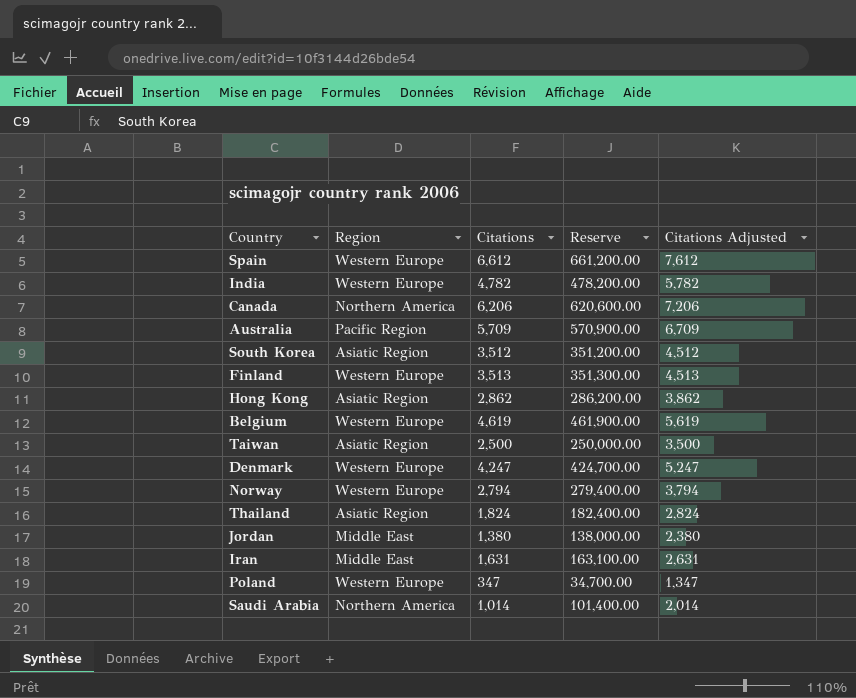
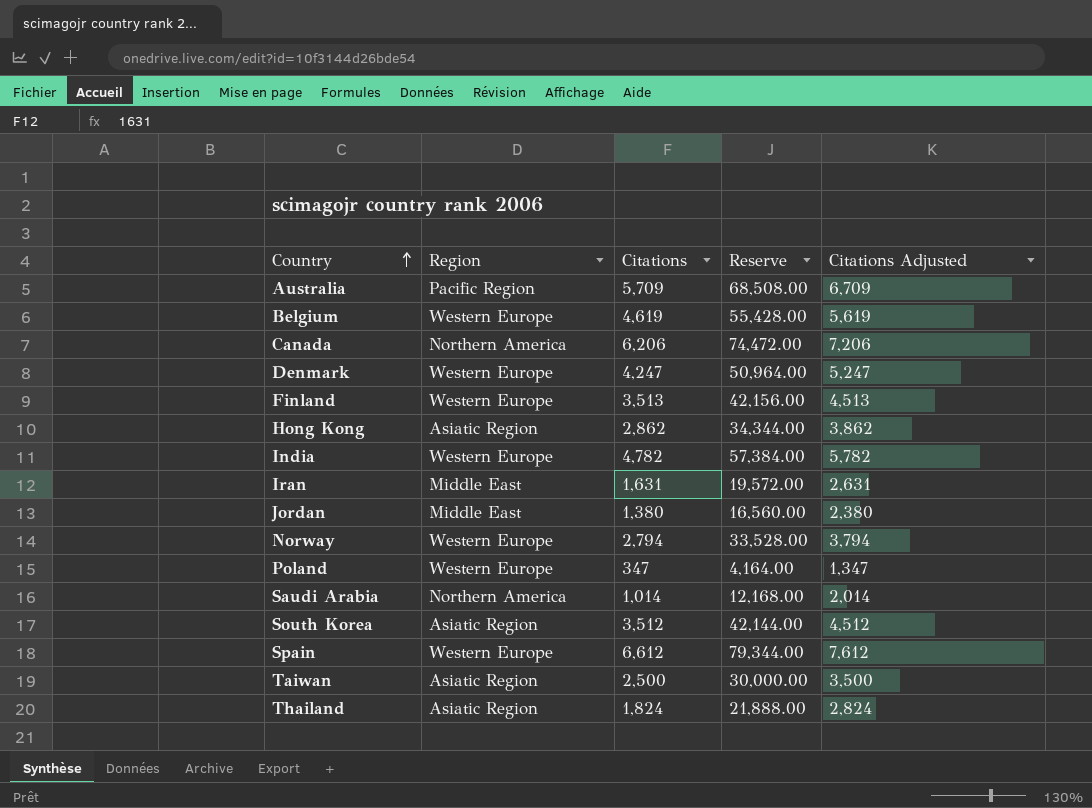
row order: none -> Country ascending
column Reserve | formula: [Citations] * 100 -> [Citations] * 12

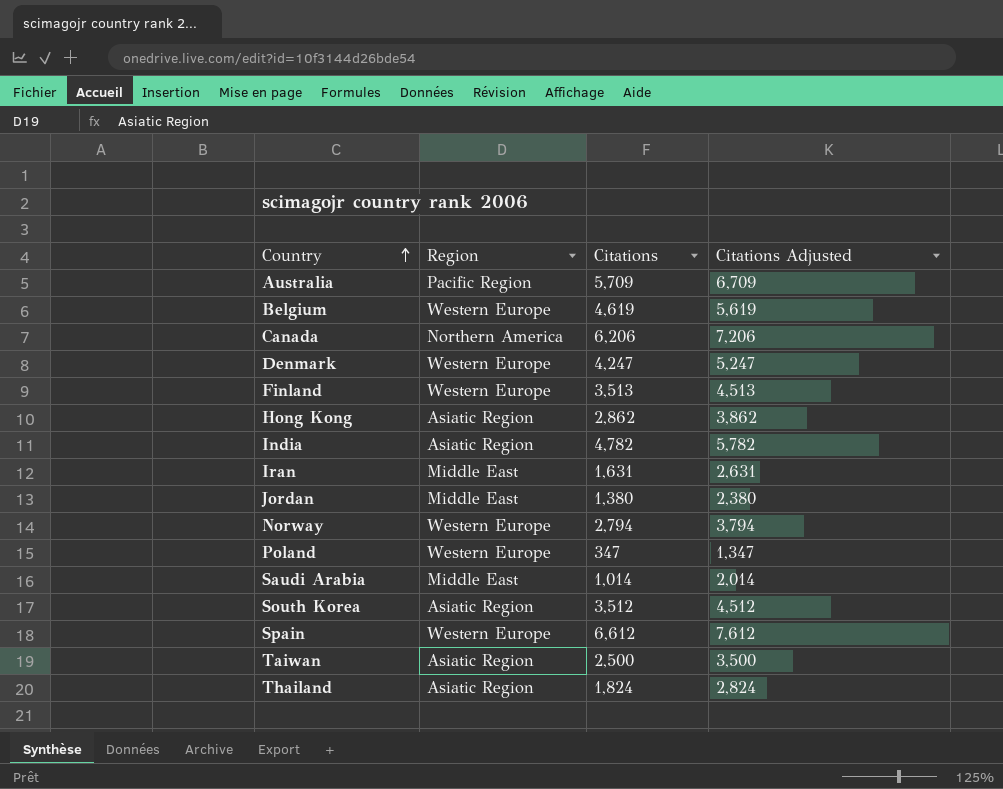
column Reserve | formula: [Citations] * 12 -> none
India | Region: Western Europe -> Asiatic Region
Saudi Arabia | Region: Northern America -> Middle East

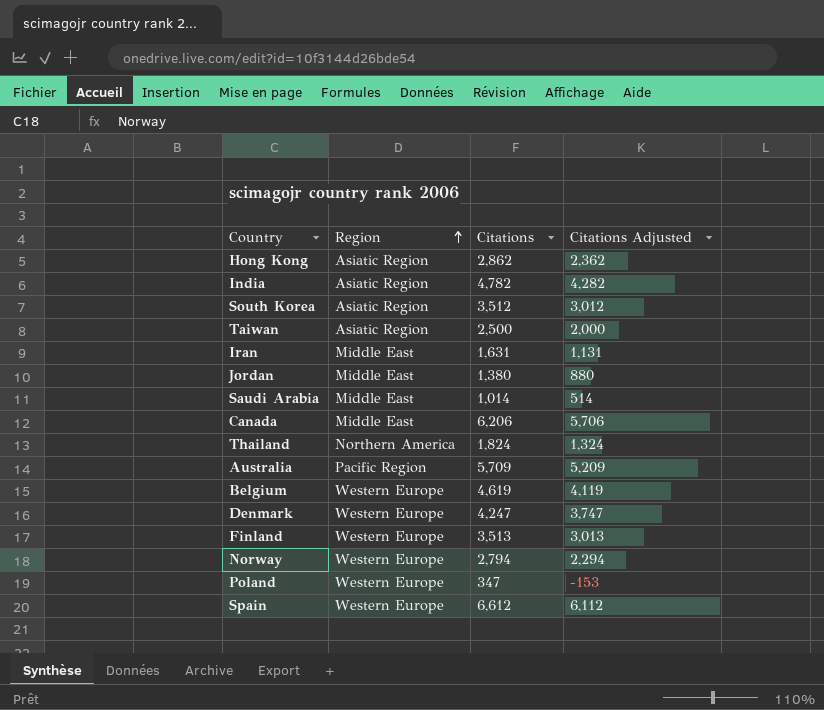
row order: Country ascending -> Region ascending
column Citations Adjusted | formula: [Citations] + 1000 -> [Citations] - 500
Canada | Region: Northern America -> Middle East
Thailand | Region: Asiatic Region -> Northern America

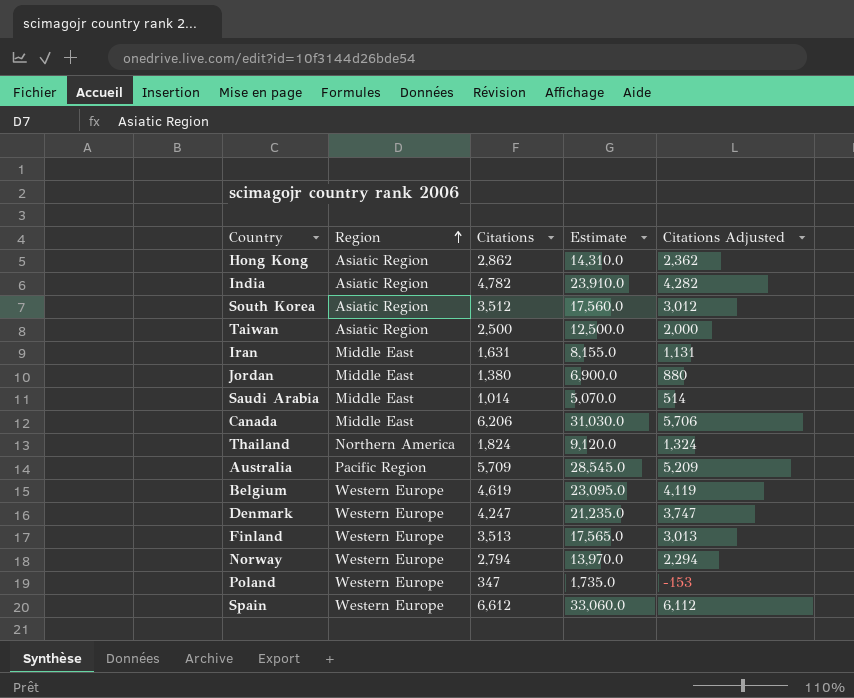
column Estimate | formula: none -> [Citations] * 5

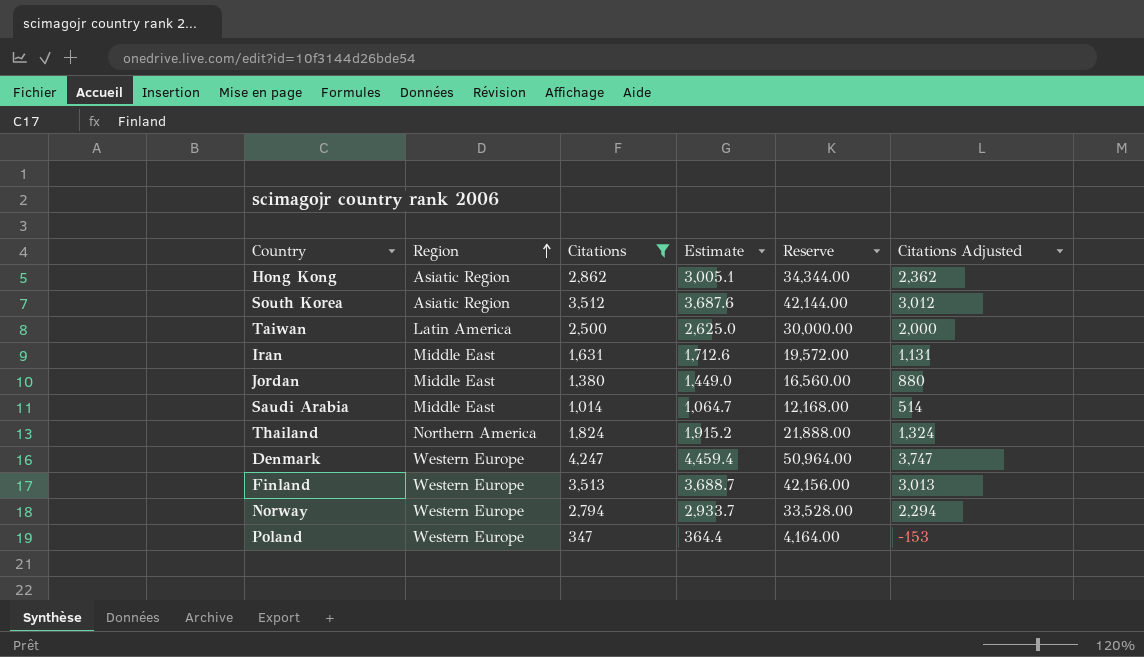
filter: none -> Citations <= 4,247
column Estimate | formula: [Citations] * 5 -> [Citations] * 1.05
column Reserve | formula: none -> [Citations] * 12
Taiwan | Region: Asiatic Region -> Latin America

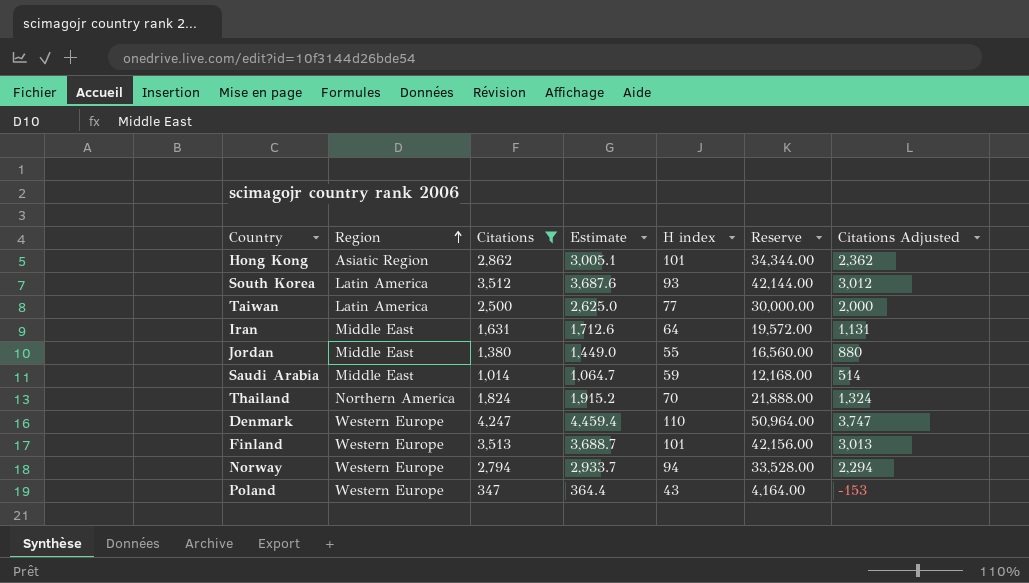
column H index | position: none -> 5
South Korea | Region: Asiatic Region -> Latin America

